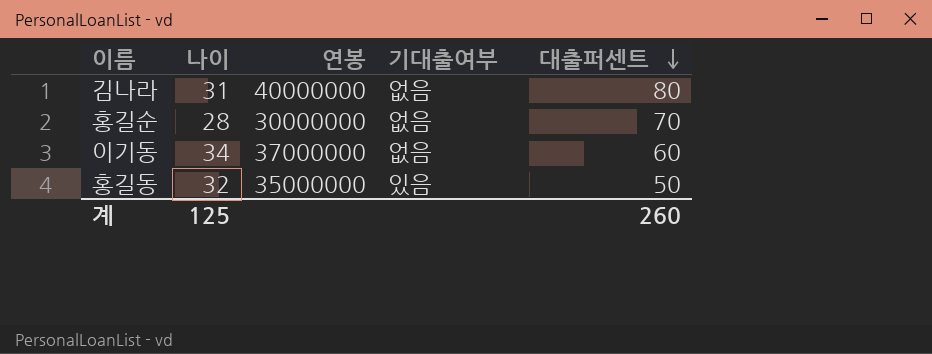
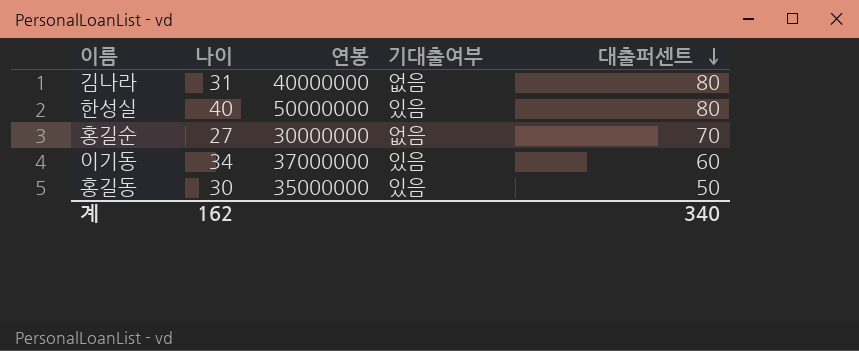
row 한성실: none -> 40 | 50000000 | 있음 | 80
홍길순 | 나이: 28 -> 27
이기동 | 기대출여부: 없음 -> 있음
홍길동 | 나이: 32 -> 30
계 | 나이: 125 -> 162
계 | 대출퍼센트: 260 -> 340

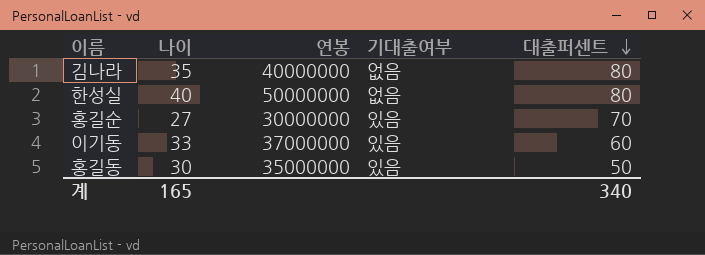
김나라 | 나이: 31 -> 35
한성실 | 기대출여부: 있음 -> 없음
홍길순 | 기대출여부: 없음 -> 있음
이기동 | 나이: 34 -> 33
계 | 나이: 162 -> 165

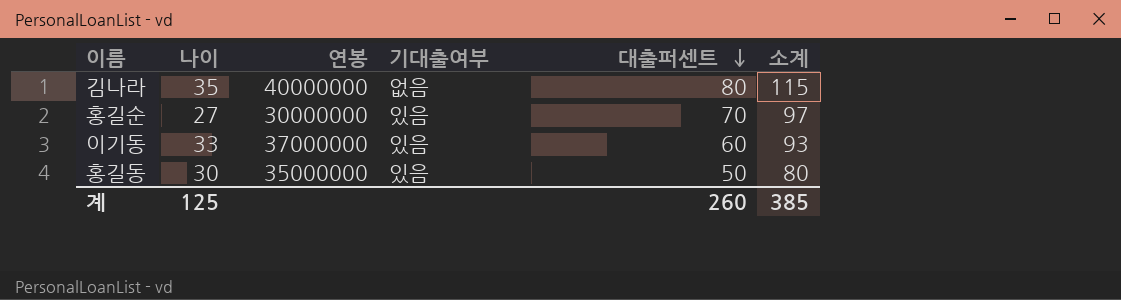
column 소계 | formula: none -> [나이] + [대출퍼센트]
row 한성실: 40 | 50000000 | 없음 | 80 -> none
계 | 나이: 165 -> 125
계 | 대출퍼센트: 340 -> 260

